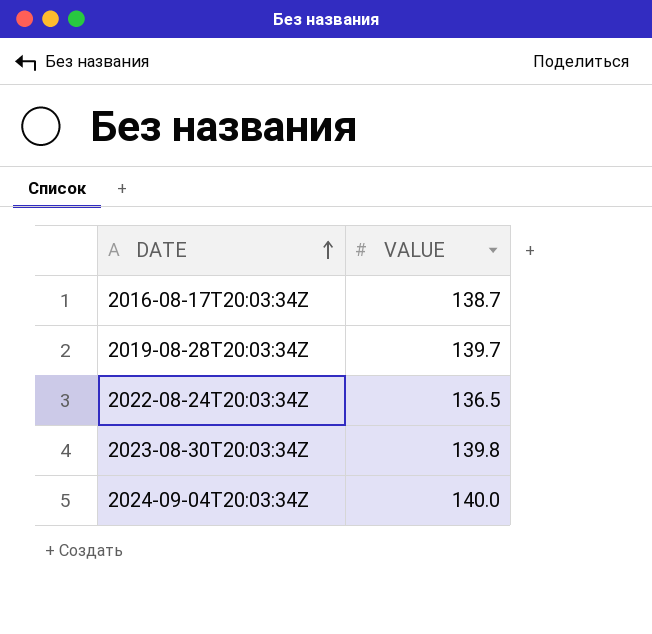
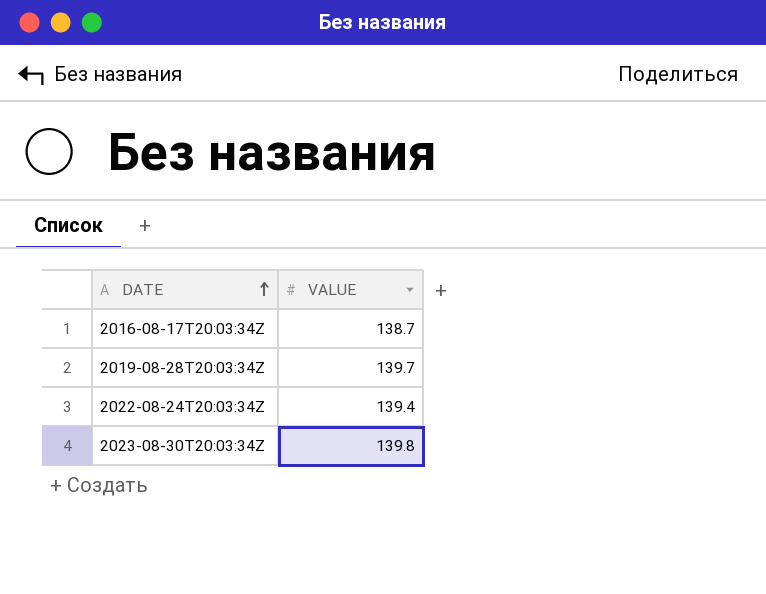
row 2024-09-04T20:03:34Z: 140.0 -> none
2022-08-24T20:03:34Z | VALUE: 136.5 -> 139.4

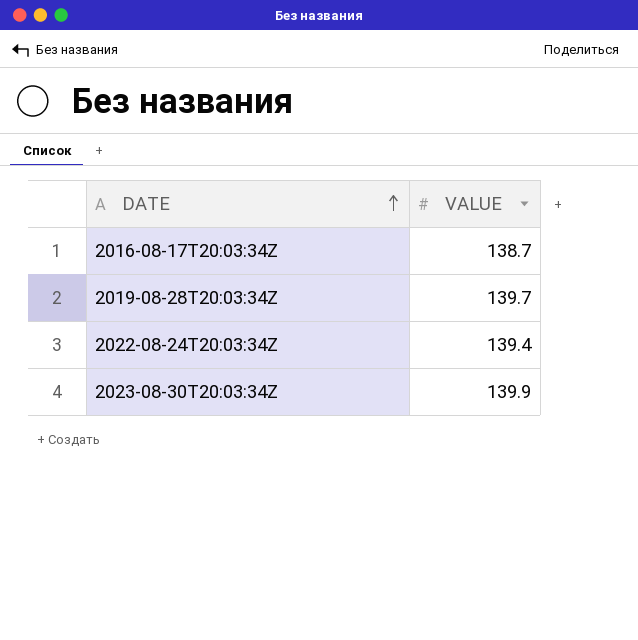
2023-08-30T20:03:34Z | VALUE: 139.8 -> 139.9

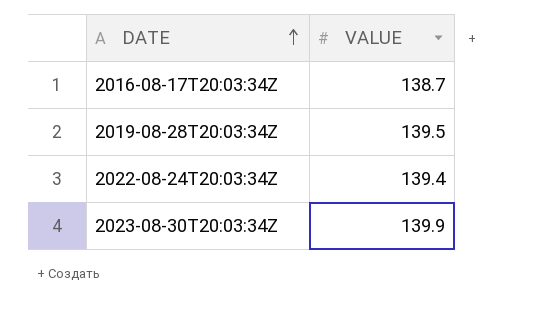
2019-08-28T20:03:34Z | VALUE: 139.7 -> 139.5

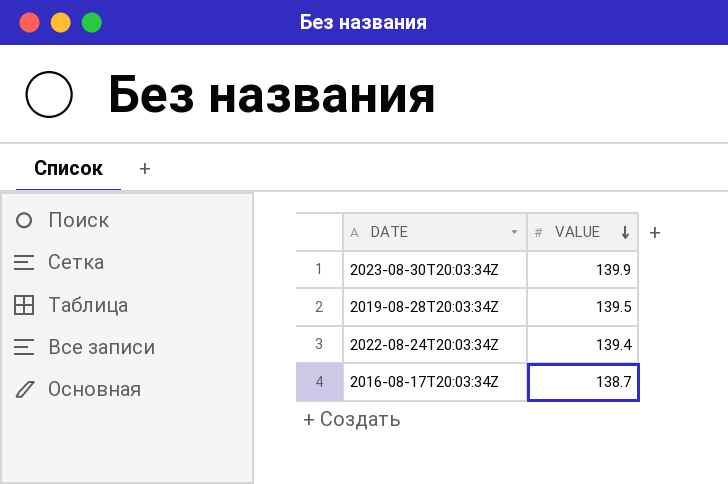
row order: DATE ascending -> VALUE descending

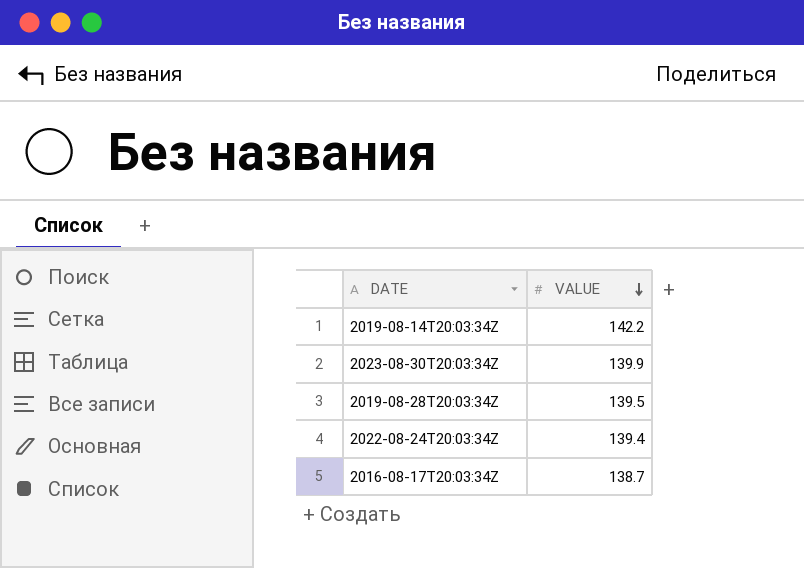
row 2019-08-14T20:03:34Z: none -> 142.2

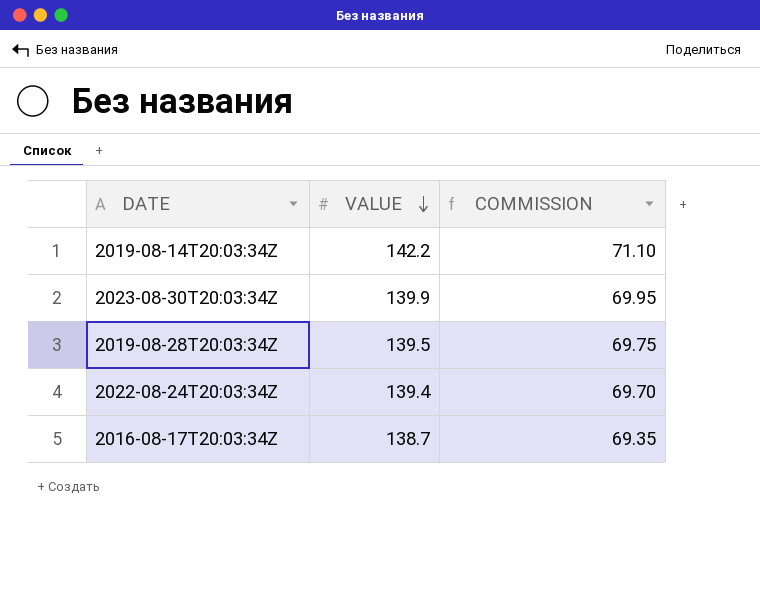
column COMMISSION | formula: none -> [VALUE] * 0.5

